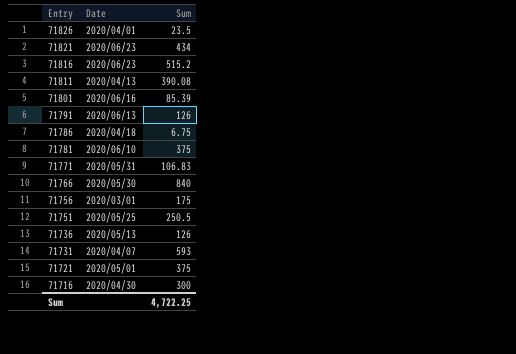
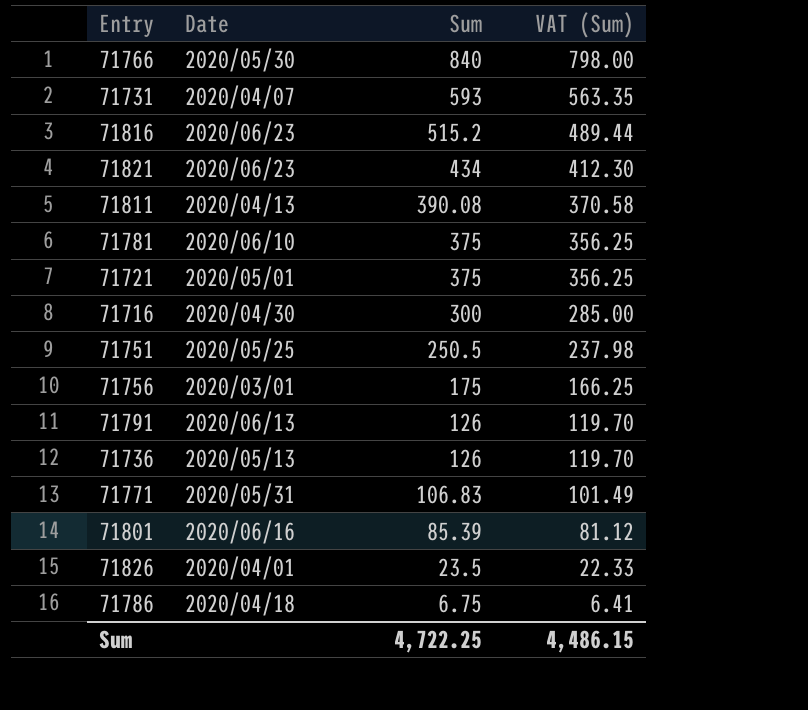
row order: Entry descending -> Sum descending
column VAT (Sum) | formula: none -> [Sum] * 0.95

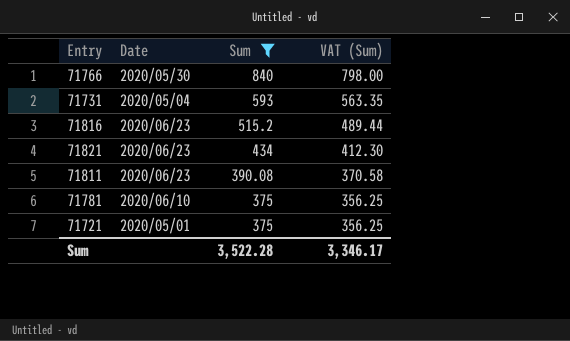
filter: none -> Sum >= 375
71731 | Date: 2020/04/07 -> 2020/05/04
71811 | Date: 2020/04/13 -> 2020/06/23
Sum | Sum: 4,722.25 -> 3,522.28
Sum | VAT (Sum): 4,486.15 -> 3,346.17

